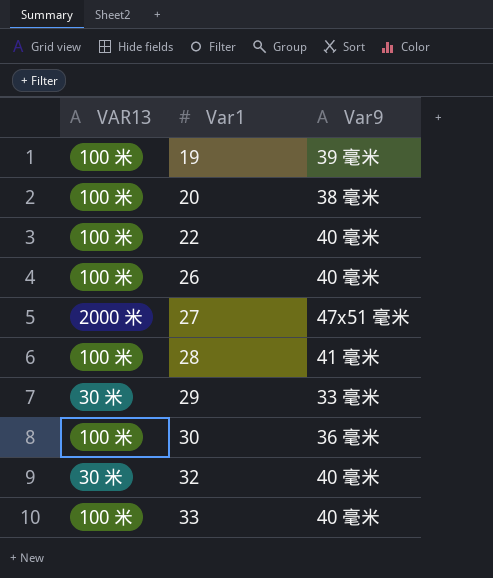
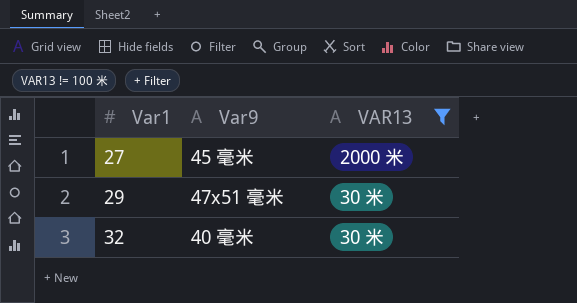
filter: none -> VAR13 != 100 米
column VAR13 | position: 1 -> 3
27 | Var9: 47x51 毫米 -> 45 毫米
29 | Var9: 33 毫米 -> 47x51 毫米

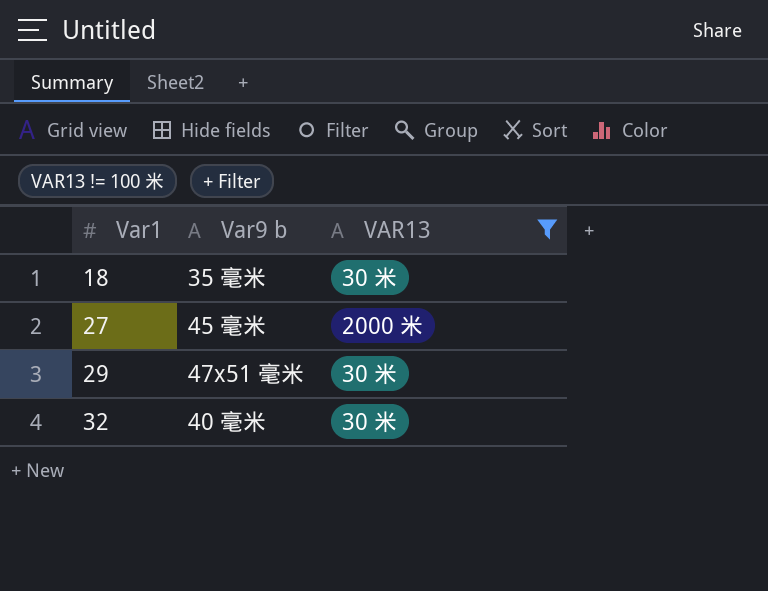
column name: Var9 -> Var9 b
row 18: none -> 35 毫米 | 30 米

